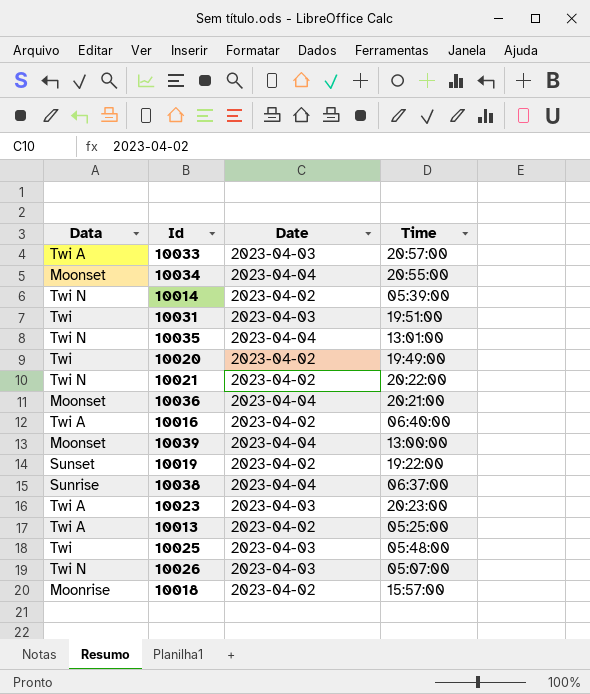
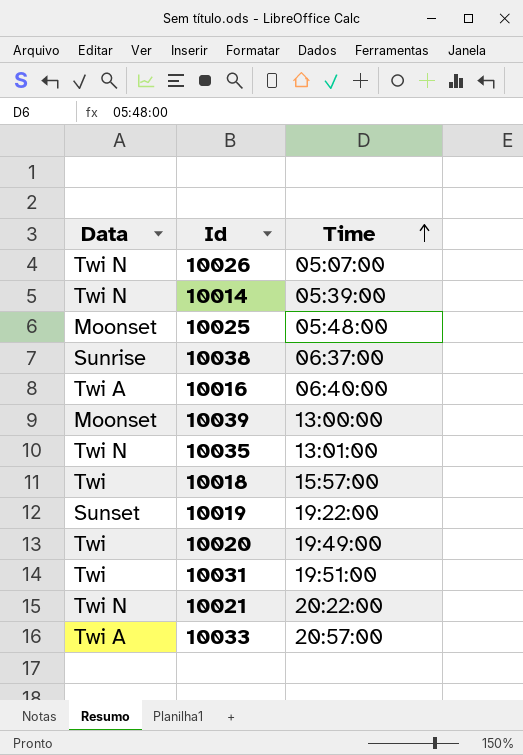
row order: none -> Time ascending
column Date | position: 3 -> none
row 10034: Moonset | 2023-04-04 | 20:55:00 -> none
row 10036: Moonset | 2023-04-04 | 20:21:00 -> none
row 10023: Twi A | 2023-04-03 | 20:23:00 -> none
row 10013: Twi A | 2023-04-02 | 05:25:00 -> none
10025 | Data: Twi -> Moonset
10018 | Data: Moonrise -> Twi

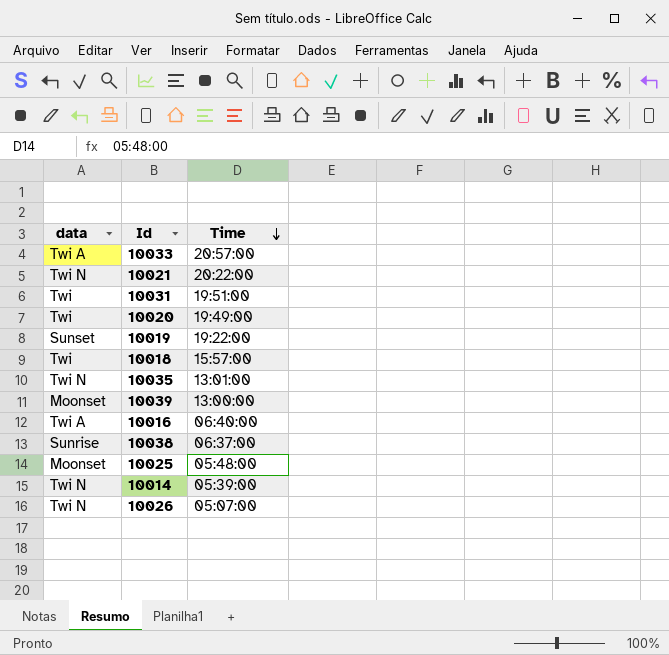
row order: Time ascending -> Time descending
column name: Data -> data

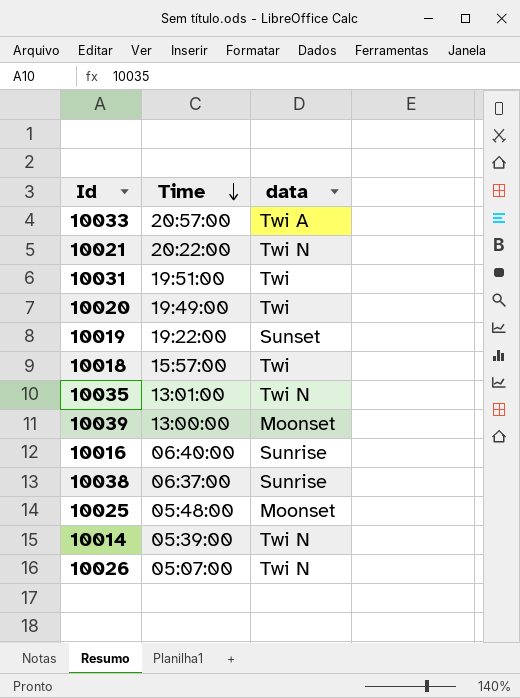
column data | position: 1 -> 3
10016 | data: Twi A -> Sunrise

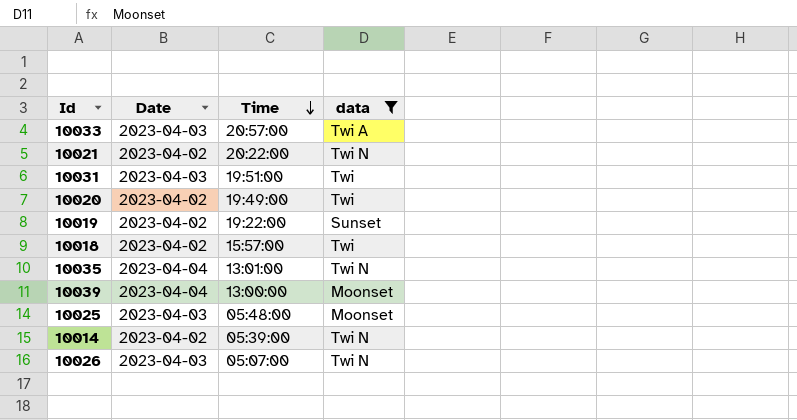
filter: none -> data != Sunrise
column Date | position: none -> 2

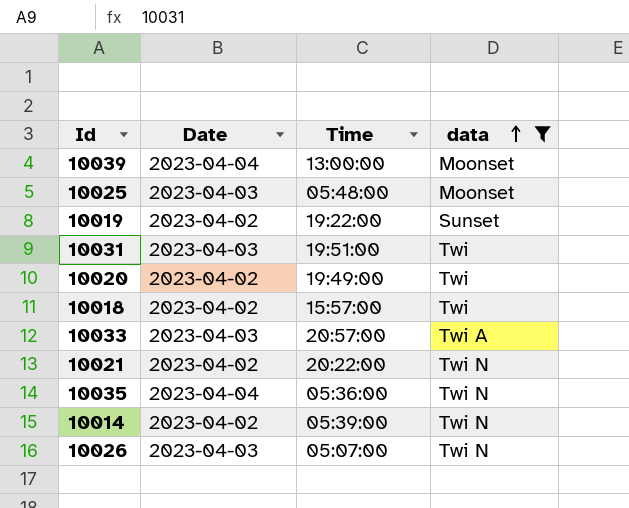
row order: Time descending -> data ascending
10035 | Time: 13:01:00 -> 05:36:00

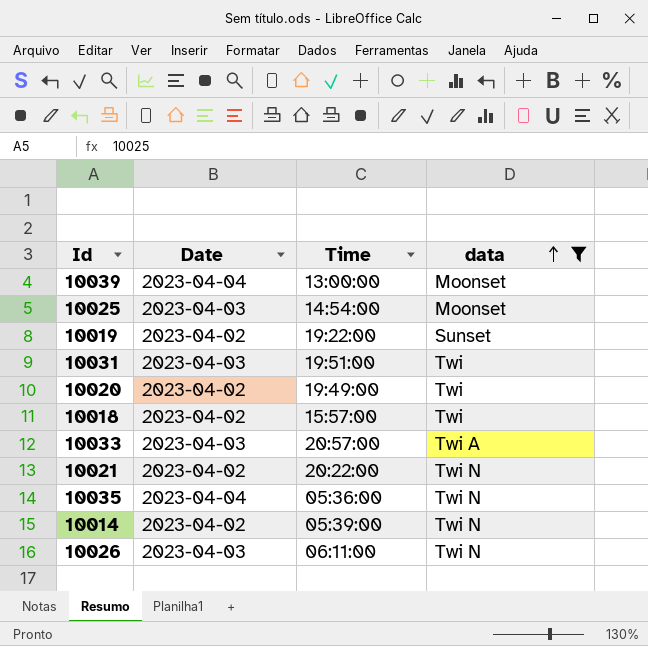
10025 | Time: 05:48:00 -> 14:54:00
10026 | Time: 05:07:00 -> 06:11:00

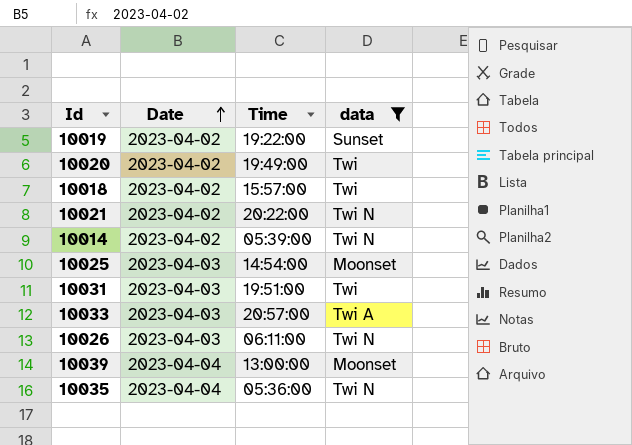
row order: data ascending -> Date ascending

